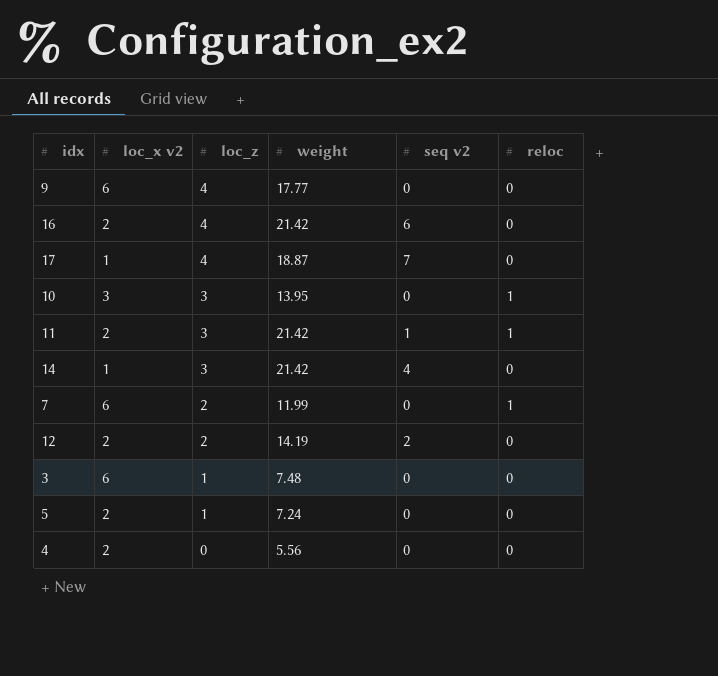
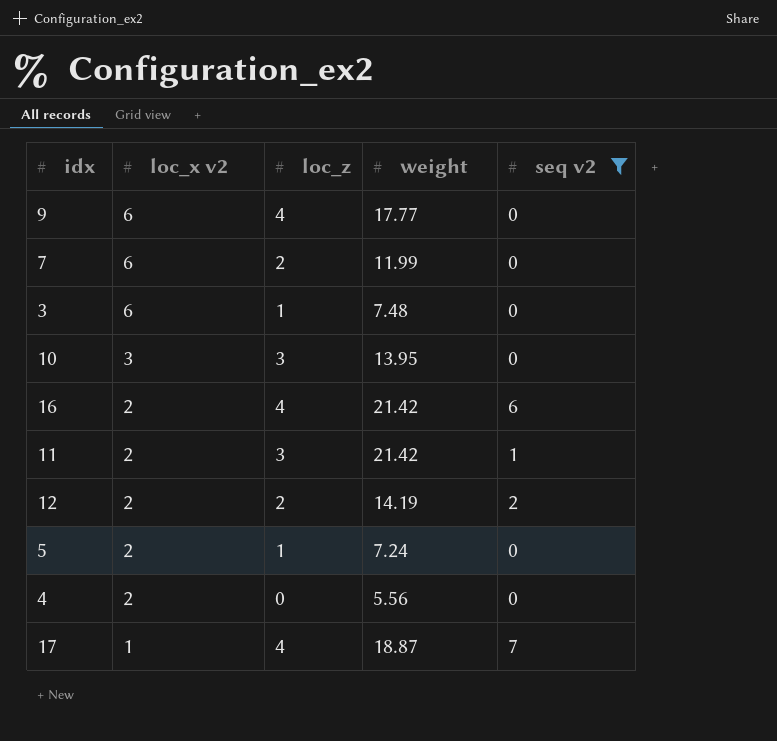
filter: none -> seq v2 != 4
row order: loc_z descending -> loc_x v2 descending
column reloc | position: 6 -> none

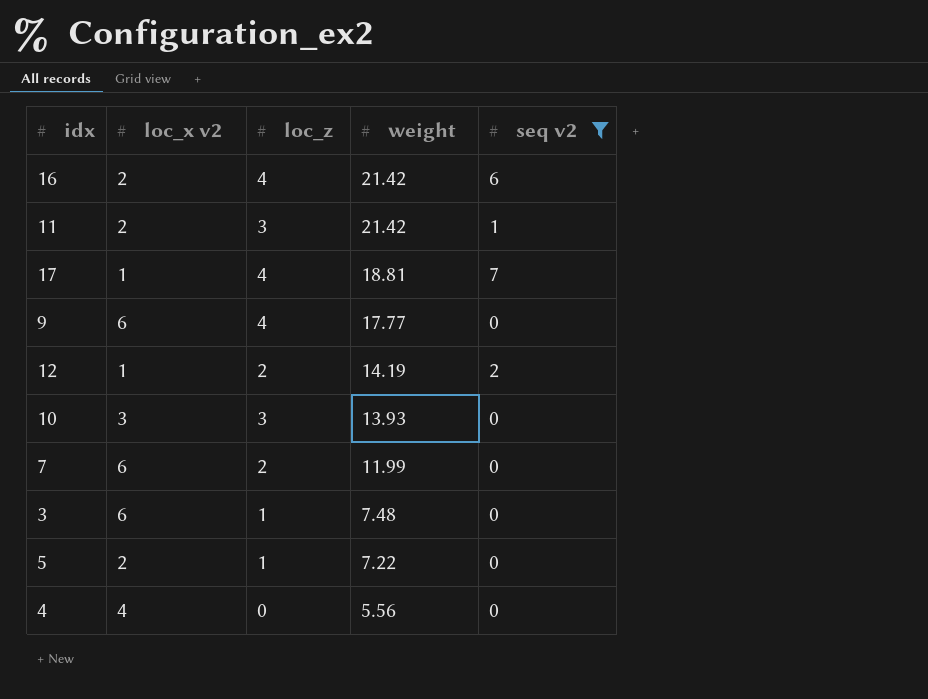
row order: loc_x v2 descending -> weight descending
17 | weight: 18.87 -> 18.81
12 | loc_x v2: 2 -> 1
10 | weight: 13.95 -> 13.93
5 | weight: 7.24 -> 7.22
4 | loc_x v2: 2 -> 4

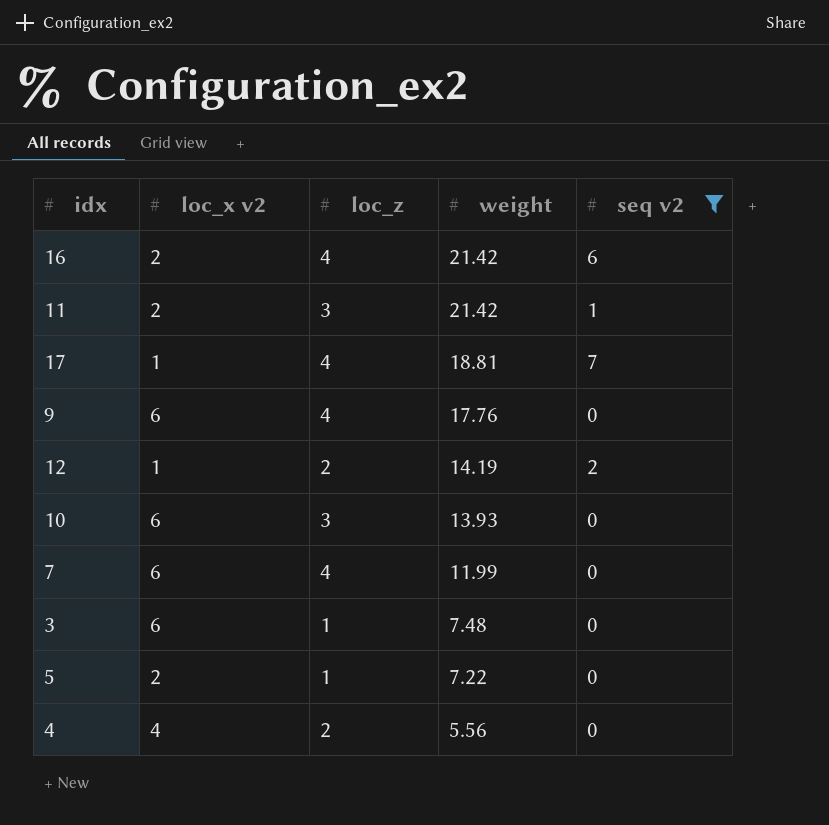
9 | weight: 17.77 -> 17.76
10 | loc_x v2: 3 -> 6
7 | loc_z: 2 -> 4
4 | loc_z: 0 -> 2

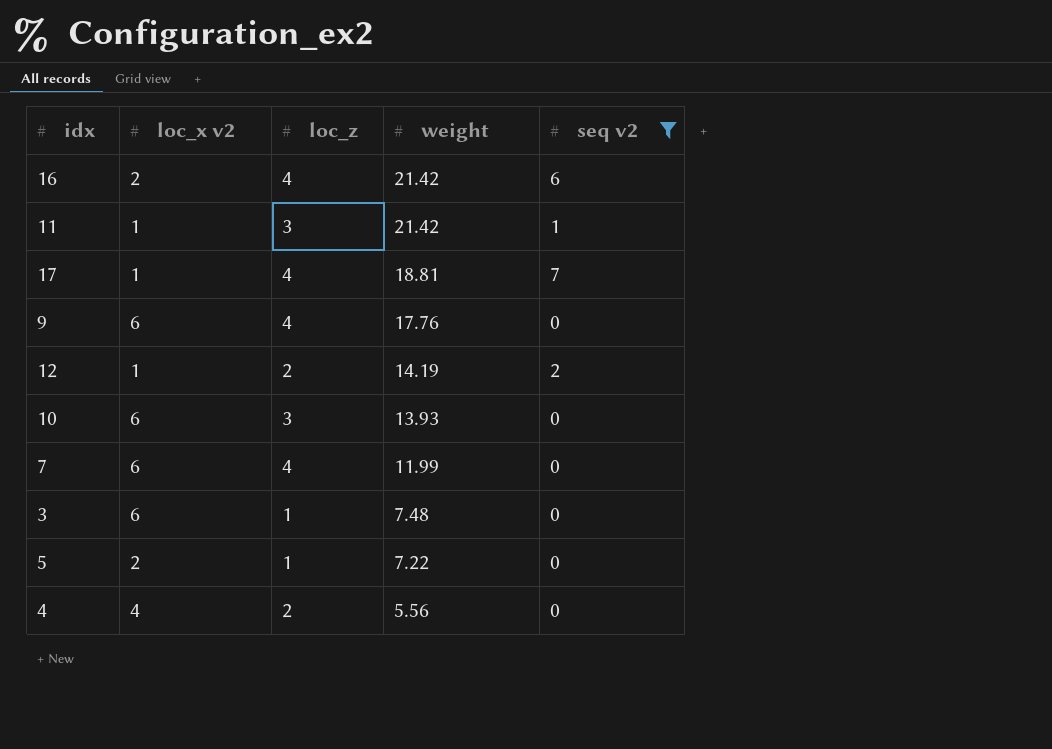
11 | loc_x v2: 2 -> 1

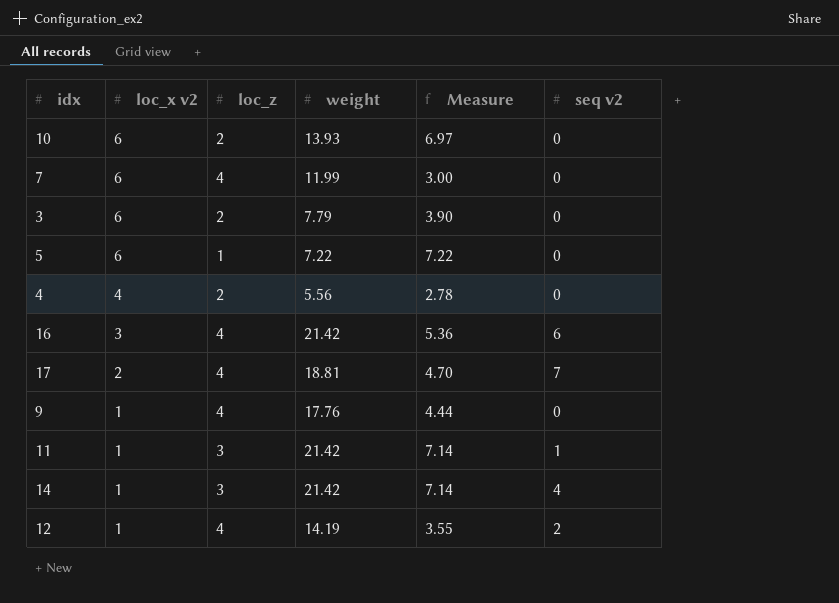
filter: seq v2 != 4 -> none
row order: weight descending -> loc_x v2 descending
column Measure | formula: none -> [weight] / [loc_z]
10 | loc_z: 3 -> 2
3 | loc_z: 1 -> 2
3 | weight: 7.48 -> 7.79
5 | loc_x v2: 2 -> 6
16 | loc_x v2: 2 -> 3
17 | loc_x v2: 1 -> 2
9 | loc_x v2: 6 -> 1
12 | loc_z: 2 -> 4

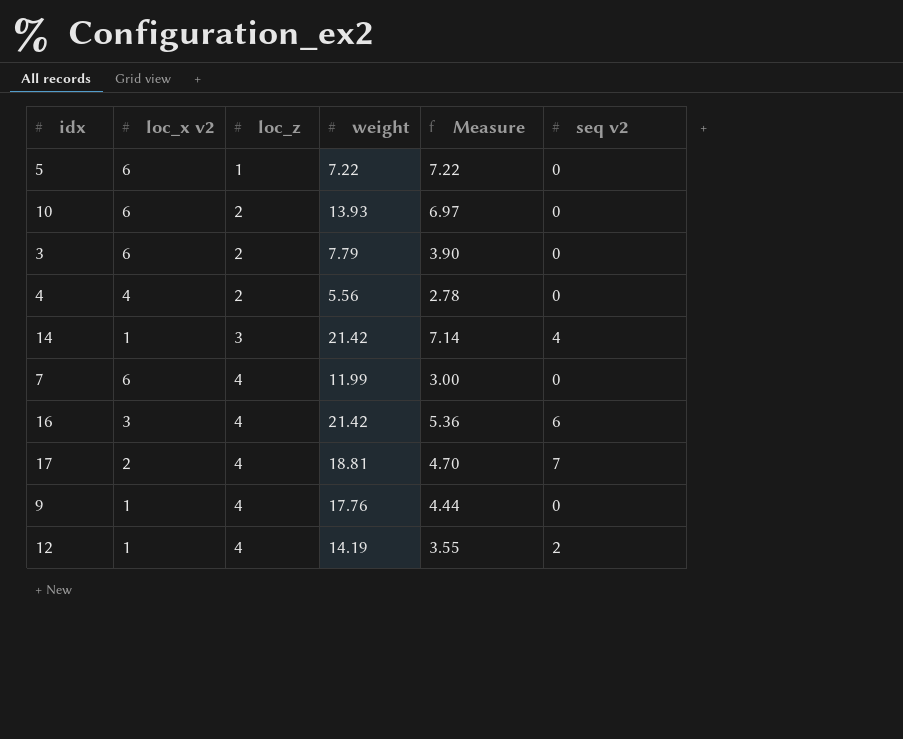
row order: loc_x v2 descending -> loc_z ascending
row 11: 1 | 3 | 21.42 | 7.14 | 1 -> none

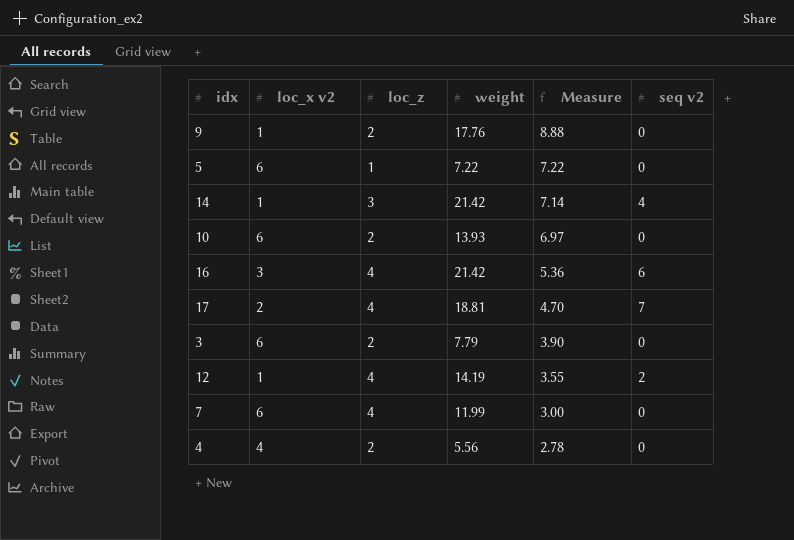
row order: loc_z ascending -> Measure descending
9 | loc_z: 4 -> 2
9 | Measure: 4.44 -> 8.88

